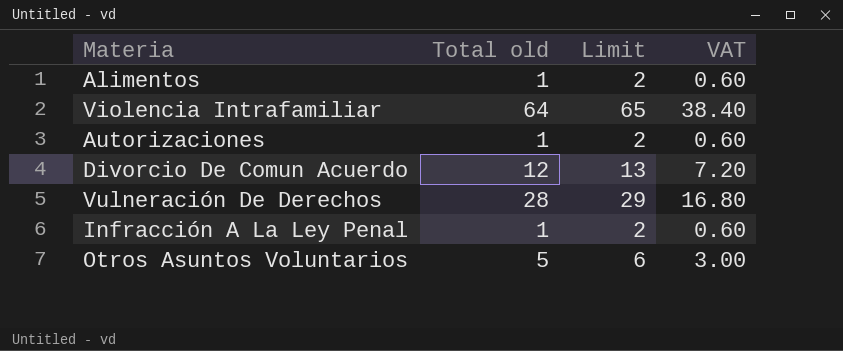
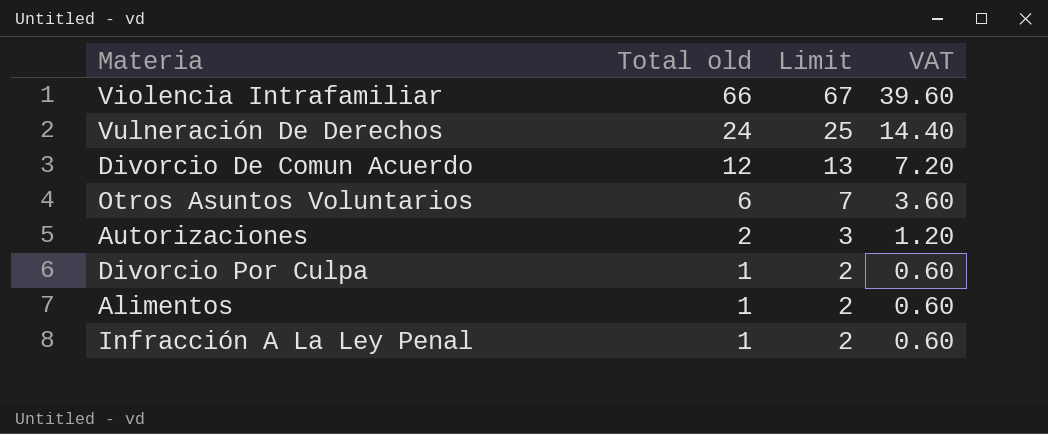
row order: none -> Total old descending
Violencia Intrafamiliar | Total old: 64 -> 66
Violencia Intrafamiliar | Limit: 65 -> 67
Violencia Intrafamiliar | VAT: 38.40 -> 39.60
Vulneración De Derechos | Total old: 28 -> 24
Vulneración De Derechos | Limit: 29 -> 25
Vulneración De Derechos | VAT: 16.80 -> 14.40
Otros Asuntos Voluntarios | Total old: 5 -> 6
Otros Asuntos Voluntarios | Limit: 6 -> 7
Otros Asuntos Voluntarios | VAT: 3.00 -> 3.60
Autorizaciones | Total old: 1 -> 2
Autorizaciones | Limit: 2 -> 3
Autorizaciones | VAT: 0.60 -> 1.20
row Divorcio Por Culpa: none -> 1 | 2 | 0.60

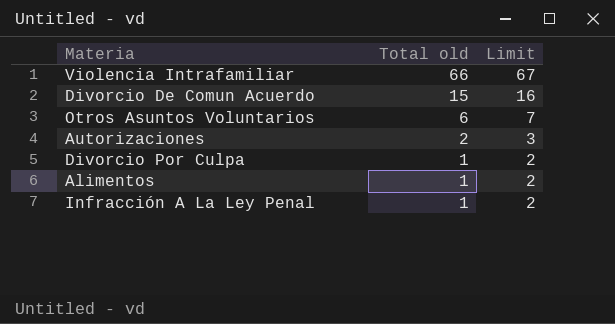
column VAT | formula: [Total old] * 0.6 -> none
row Vulneración De Derechos: 24 | 25 | 14.40 -> none
Divorcio De Comun Acuerdo | Total old: 12 -> 15
Divorcio De Comun Acuerdo | Limit: 13 -> 16

